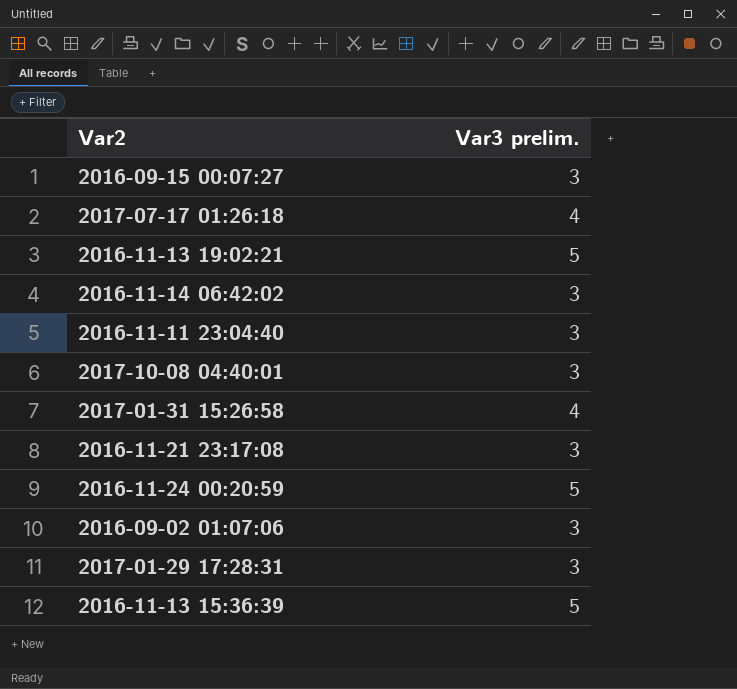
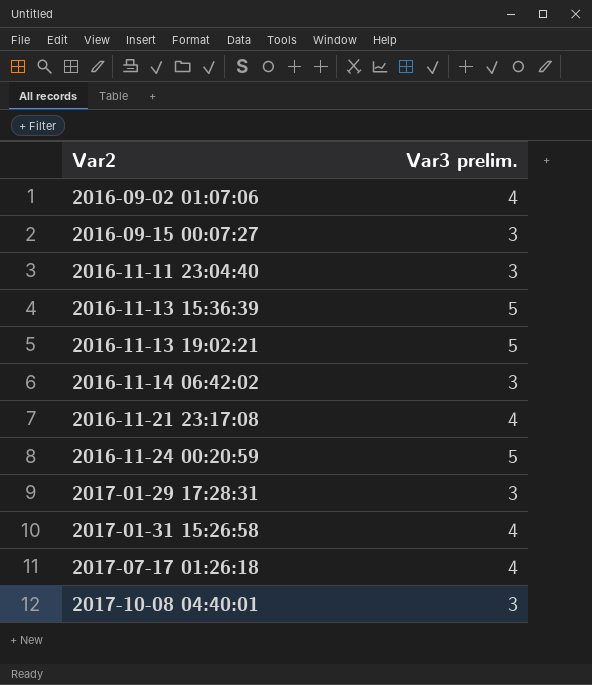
row order: none -> Var2 ascending
2016-09-02 01:07:06 | Var3 prelim.: 3 -> 4
2016-11-21 23:17:08 | Var3 prelim.: 3 -> 4

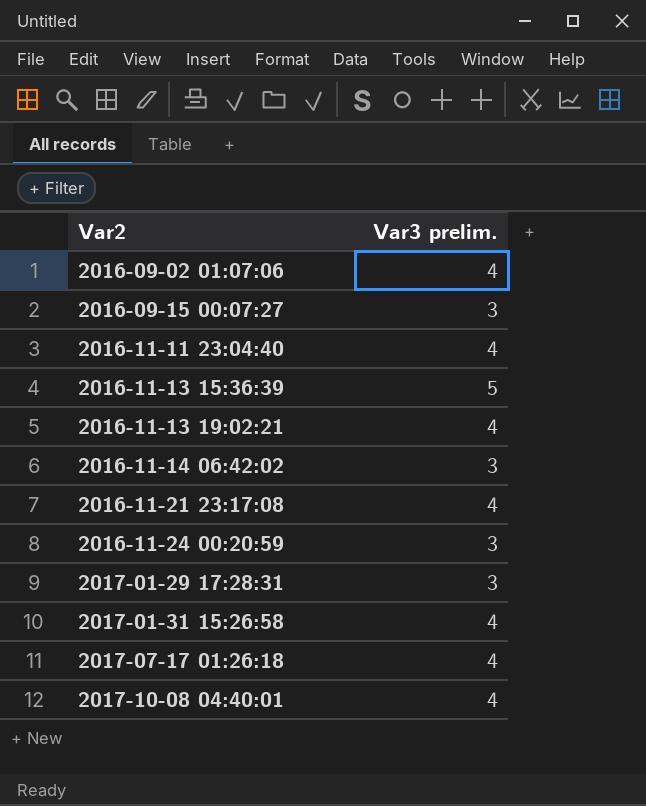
2016-11-11 23:04:40 | Var3 prelim.: 3 -> 4
2016-11-13 19:02:21 | Var3 prelim.: 5 -> 4
2016-11-24 00:20:59 | Var3 prelim.: 5 -> 3
2017-10-08 04:40:01 | Var3 prelim.: 3 -> 4

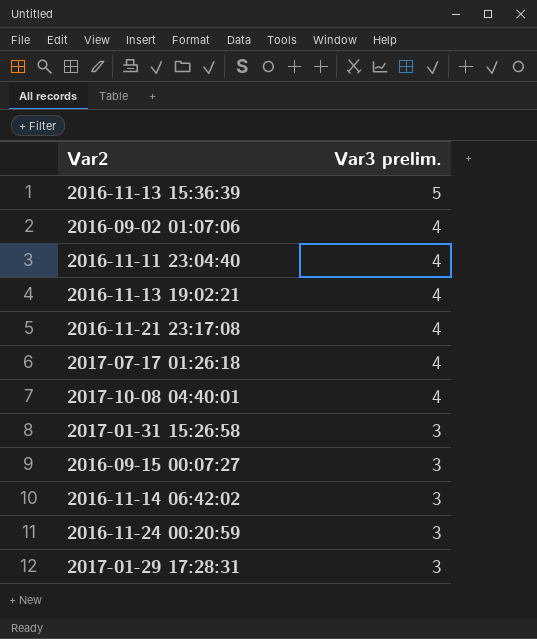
row order: Var2 ascending -> Var3 prelim. descending
2017-01-31 15:26:58 | Var3 prelim.: 4 -> 3

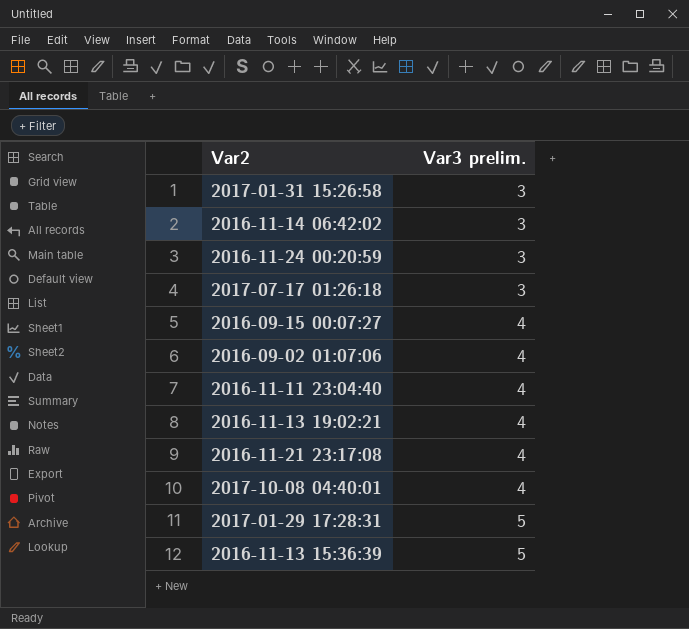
row order: Var3 prelim. descending -> Var3 prelim. ascending
2017-07-17 01:26:18 | Var3 prelim.: 4 -> 3
2016-09-15 00:07:27 | Var3 prelim.: 3 -> 4
2017-01-29 17:28:31 | Var3 prelim.: 3 -> 5

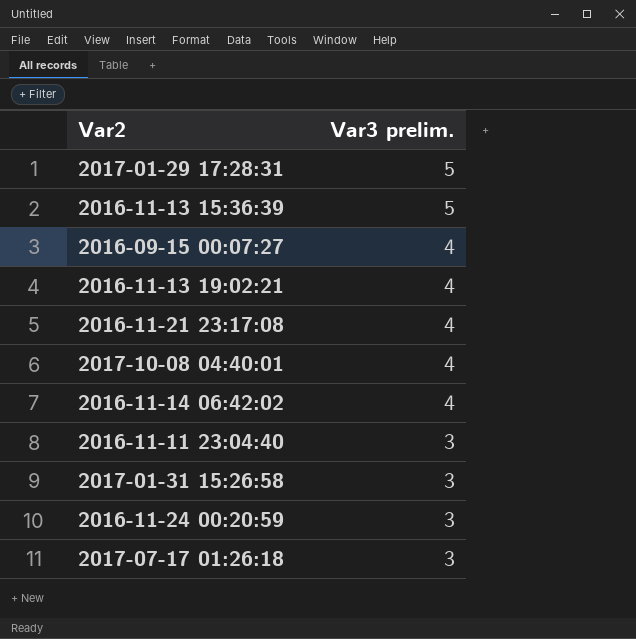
row order: Var3 prelim. ascending -> Var3 prelim. descending
row 2016-09-02 01:07:06: 4 -> none
2016-11-14 06:42:02 | Var3 prelim.: 3 -> 4
2016-11-11 23:04:40 | Var3 prelim.: 4 -> 3

